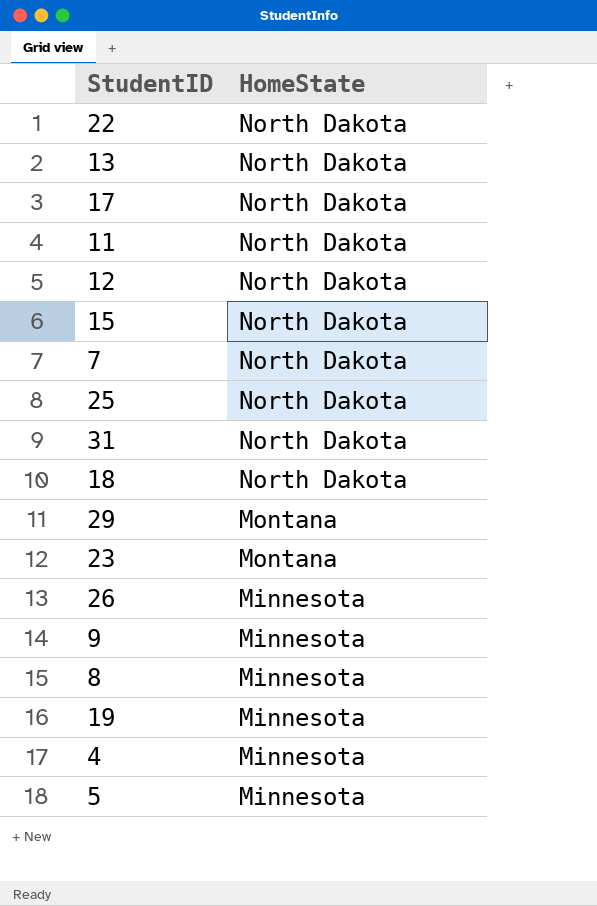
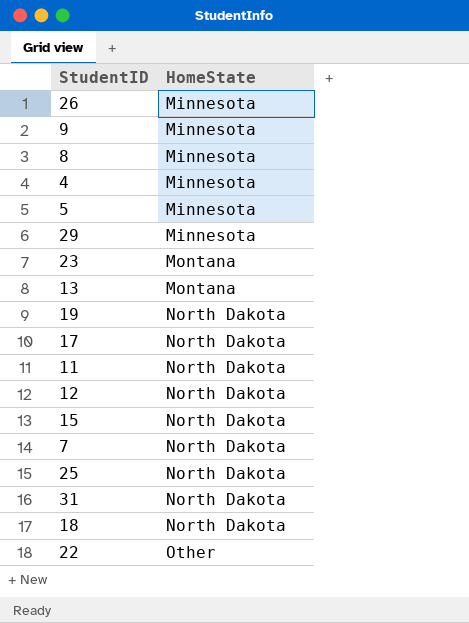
row order: HomeState descending -> HomeState ascending
29 | HomeState: Montana -> Minnesota
13 | HomeState: North Dakota -> Montana
19 | HomeState: Minnesota -> North Dakota
22 | HomeState: North Dakota -> Other

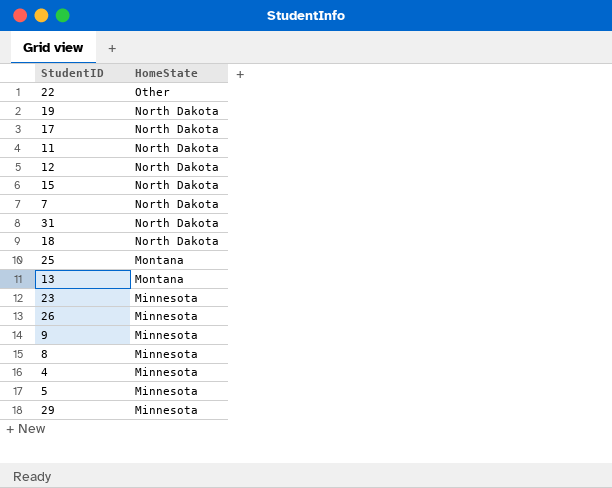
row order: HomeState ascending -> HomeState descending
25 | HomeState: North Dakota -> Montana
23 | HomeState: Montana -> Minnesota

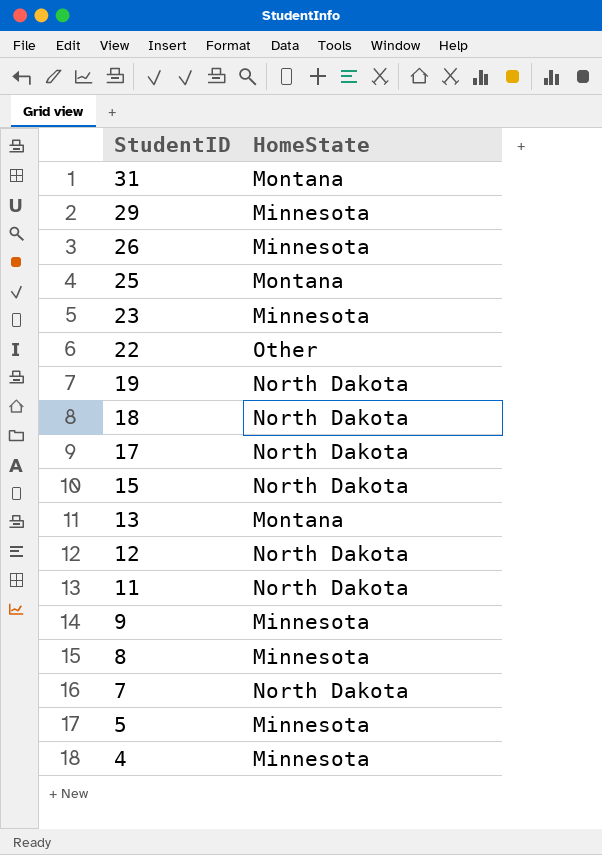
row order: HomeState descending -> StudentID descending
31 | HomeState: North Dakota -> Montana

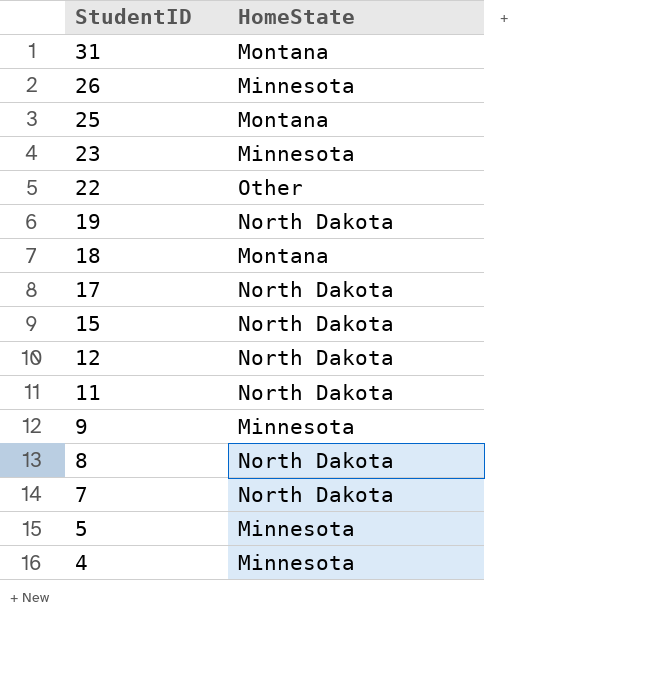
row 29: Minnesota -> none
row 13: Montana -> none
18 | HomeState: North Dakota -> Montana
8 | HomeState: Minnesota -> North Dakota

